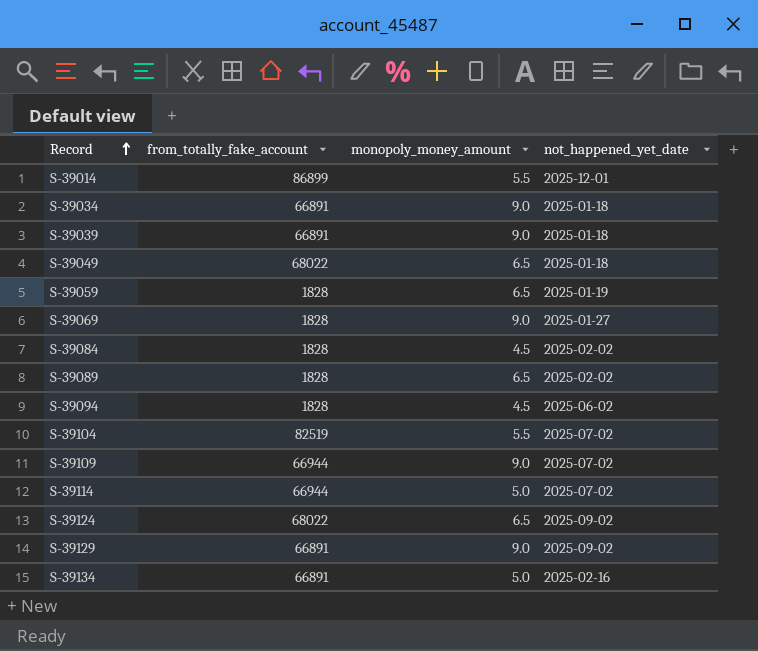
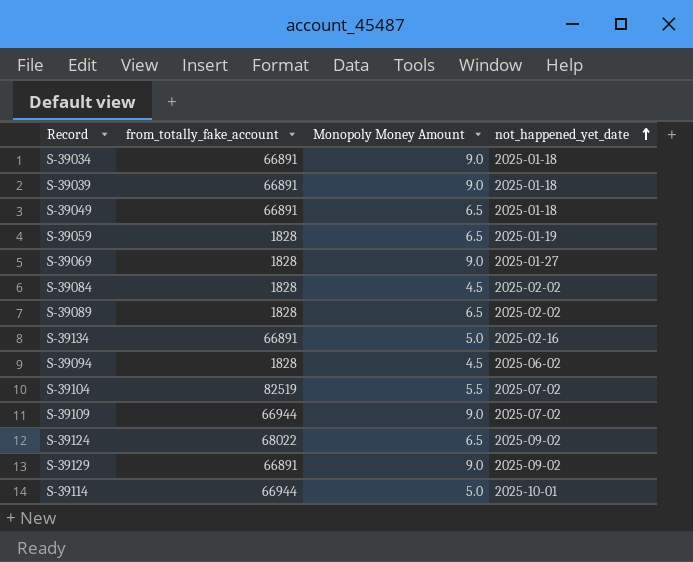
row order: Record ascending -> not_happened_yet_date ascending
column name: monopoly_money_amount -> Monopoly Money Amount
row S-39014: 86899 | 5.5 | 2025-12-01 -> none
S-39049 | from_totally_fake_account: 68022 -> 66891
S-39114 | not_happened_yet_date: 2025-07-02 -> 2025-10-01

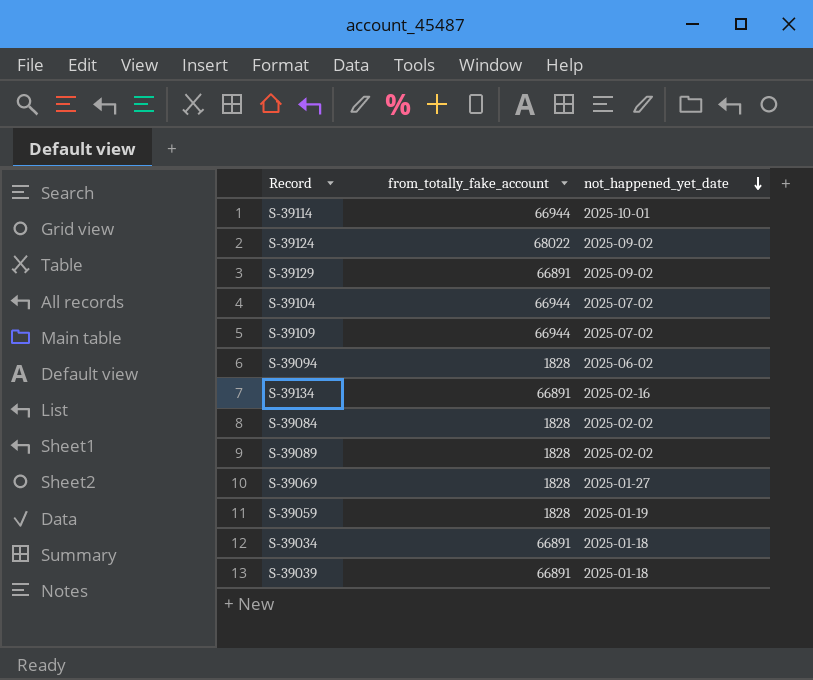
row order: not_happened_yet_date ascending -> not_happened_yet_date descending
column Monopoly Money Amount | position: 3 -> none
row S-39049: 66891 | 6.5 | 2025-01-18 -> none
S-39104 | from_totally_fake_account: 82519 -> 66944

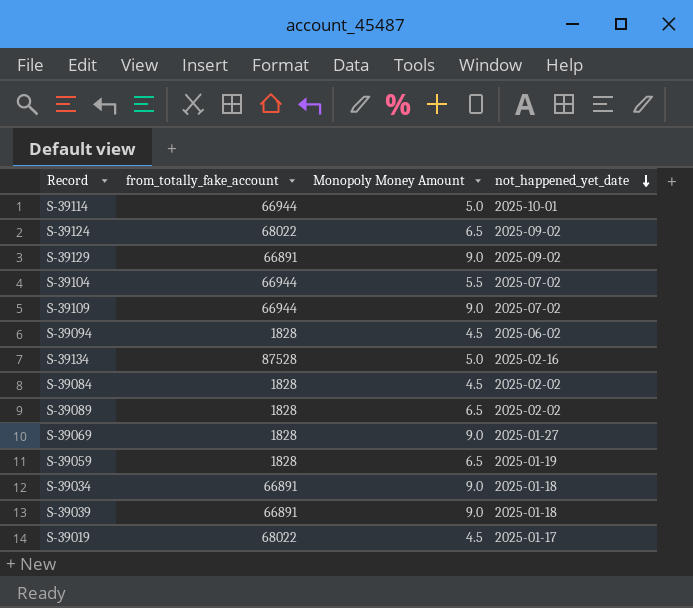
column Monopoly Money Amount | position: none -> 3
S-39134 | from_totally_fake_account: 66891 -> 87528
row S-39019: none -> 68022 | 4.5 | 2025-01-17

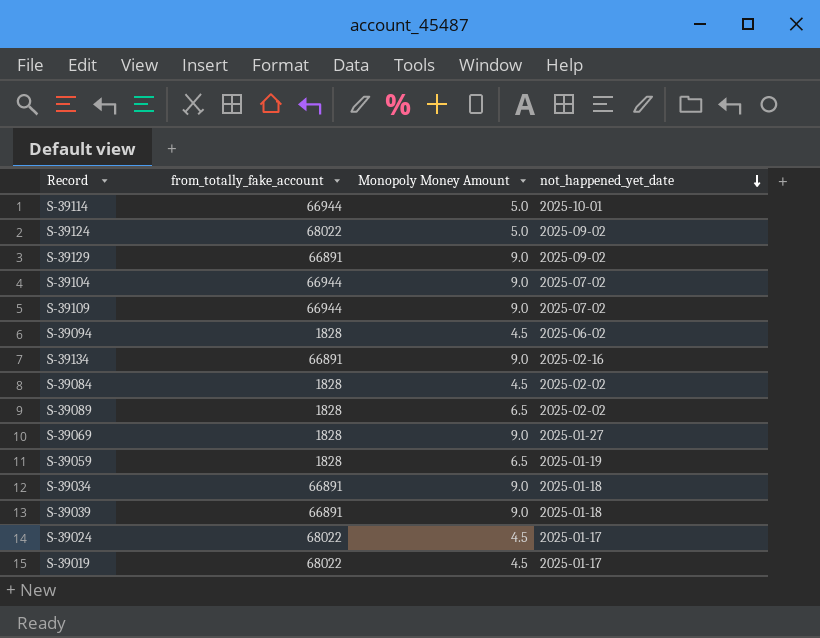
S-39124 | Monopoly Money Amount: 6.5 -> 5.0
S-39104 | Monopoly Money Amount: 5.5 -> 9.0
S-39134 | from_totally_fake_account: 87528 -> 66891
S-39134 | Monopoly Money Amount: 5.0 -> 9.0
row S-39024: none -> 68022 | 4.5 | 2025-01-17

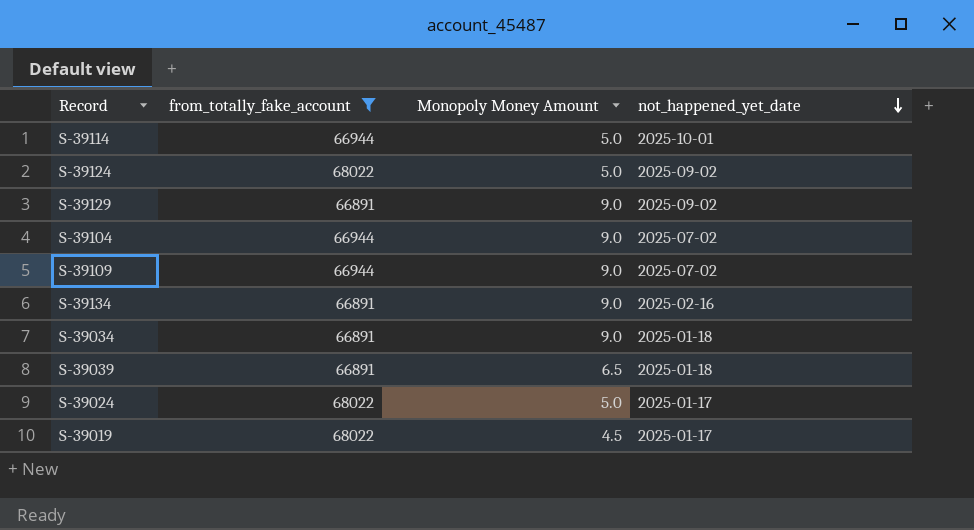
filter: none -> from_totally_fake_account != 1828
S-39039 | Monopoly Money Amount: 9.0 -> 6.5
S-39024 | Monopoly Money Amount: 4.5 -> 5.0

